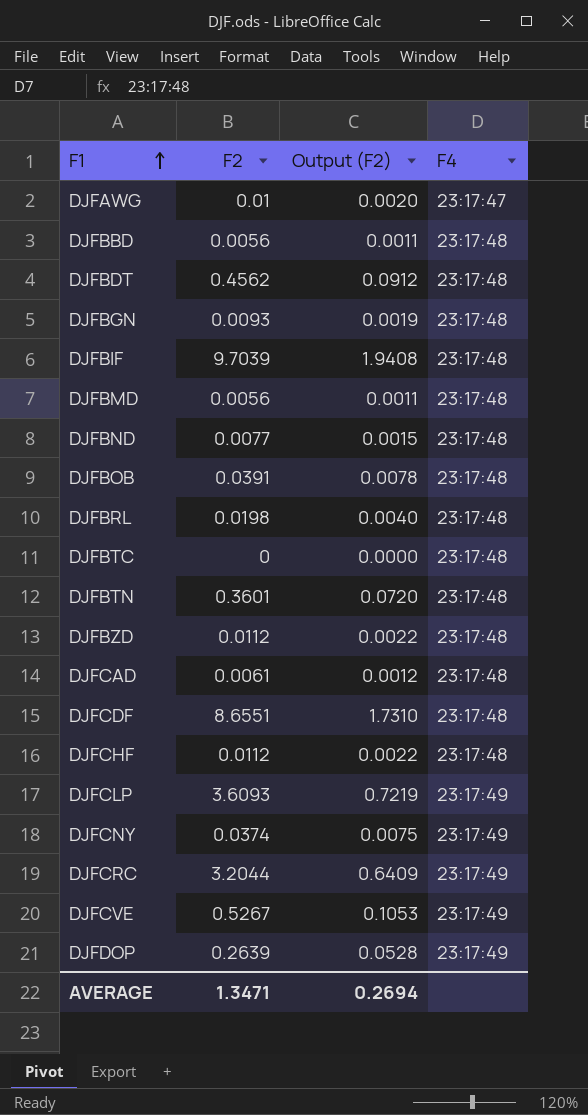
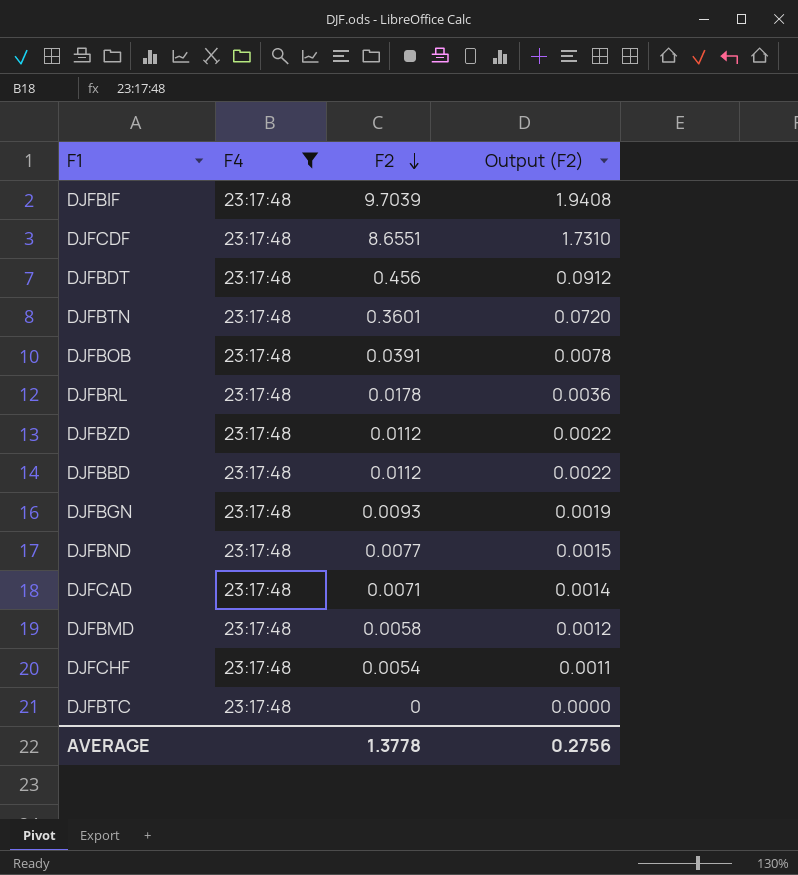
filter: none -> F4 = 23:17:48
row order: F1 ascending -> F2 descending
column F4 | position: 4 -> 2
DJFBDT | F2: 0.4562 -> 0.456
DJFBRL | F2: 0.0198 -> 0.0178
DJFBRL | Output (F2): 0.0040 -> 0.0036
DJFBBD | F2: 0.0056 -> 0.0112
DJFBBD | Output (F2): 0.0011 -> 0.0022
DJFCAD | F2: 0.0061 -> 0.0071
DJFCAD | Output (F2): 0.0012 -> 0.0014
DJFBMD | F2: 0.0056 -> 0.0058
DJFBMD | Output (F2): 0.0011 -> 0.0012
DJFCHF | F2: 0.0112 -> 0.0054
DJFCHF | Output (F2): 0.0022 -> 0.0011
AVERAGE | F2: 1.3471 -> 1.3778
AVERAGE | Output (F2): 0.2694 -> 0.2756

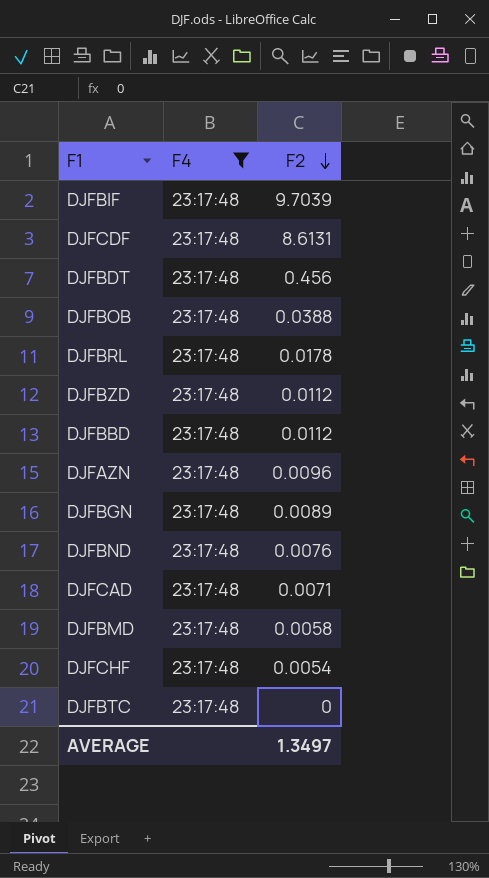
column Output (F2) | formula: [F2] * 0.2 -> none
row DJFBTN: 23:17:48 | 0.3601 | 0.0720 -> none
DJFCDF | F2: 8.6551 -> 8.6131
DJFBOB | F2: 0.0391 -> 0.0388
row DJFAZN: none -> 23:17:48 | 0.0096
DJFBGN | F2: 0.0093 -> 0.0089
DJFBND | F2: 0.0077 -> 0.0076
AVERAGE | F2: 1.3778 -> 1.3497

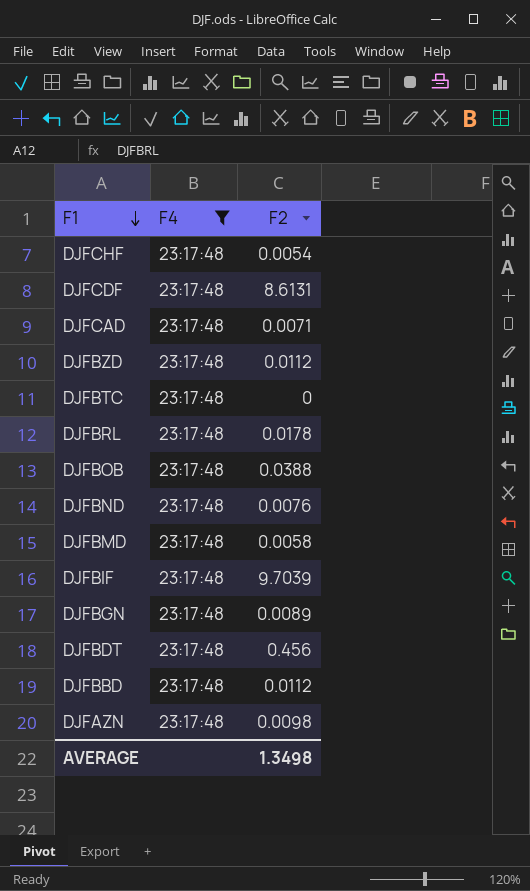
row order: F2 descending -> F1 descending
DJFAZN | F2: 0.0096 -> 0.0098
AVERAGE | F2: 1.3497 -> 1.3498

